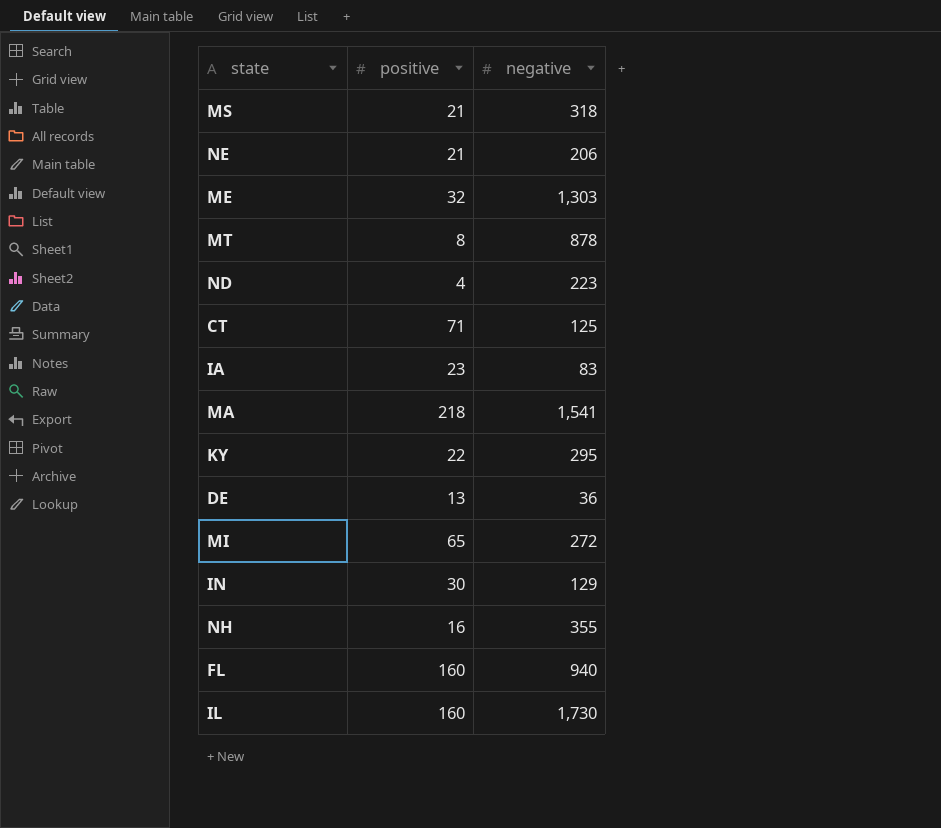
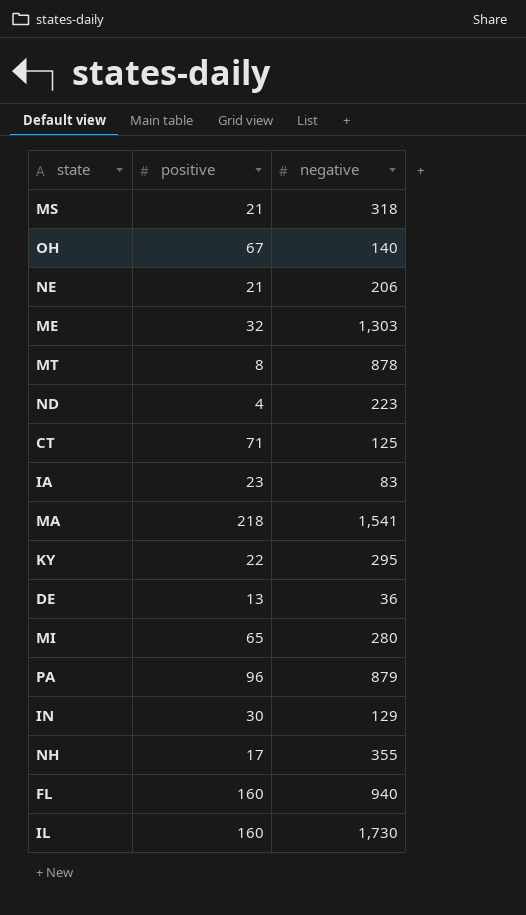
row OH: none -> 67 | 140
MI | negative: 272 -> 280
row PA: none -> 96 | 879
NH | positive: 16 -> 17

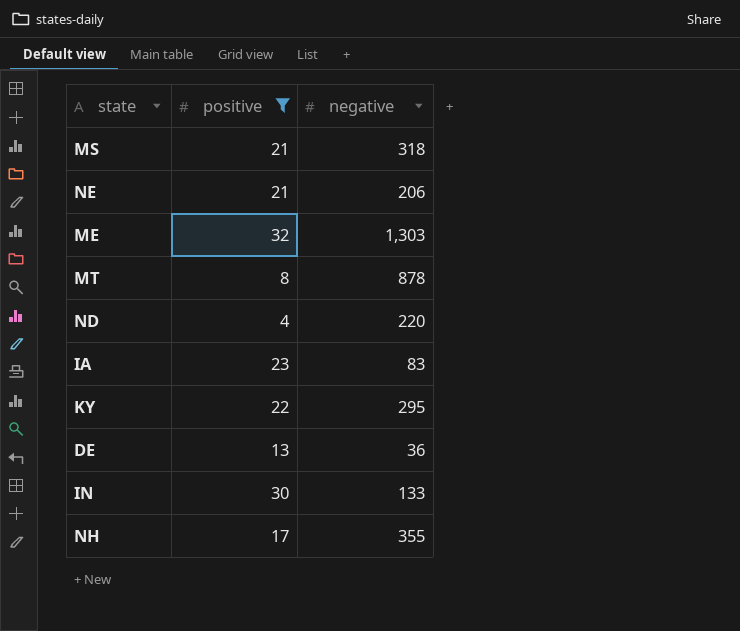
filter: none -> positive <= 32
ND | negative: 223 -> 220
IN | negative: 129 -> 133

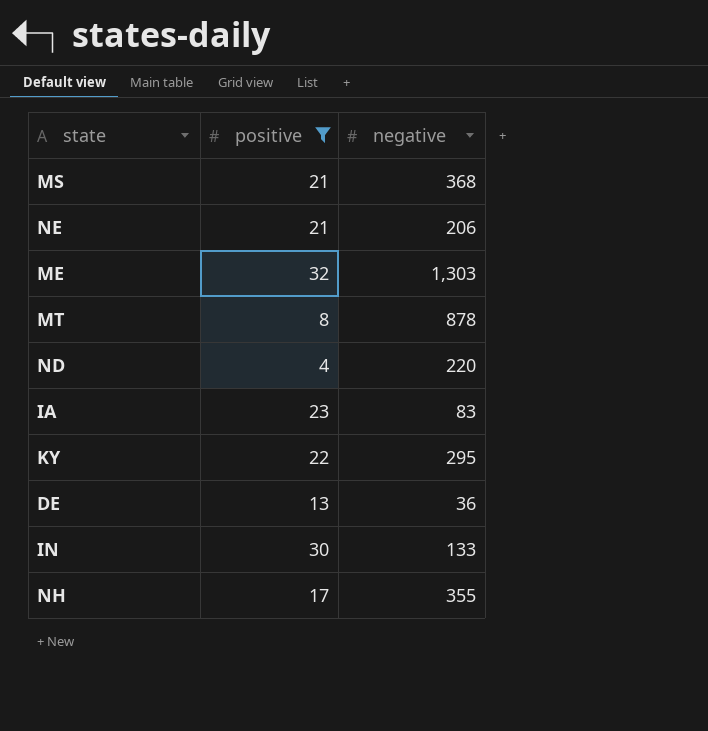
MS | negative: 318 -> 368

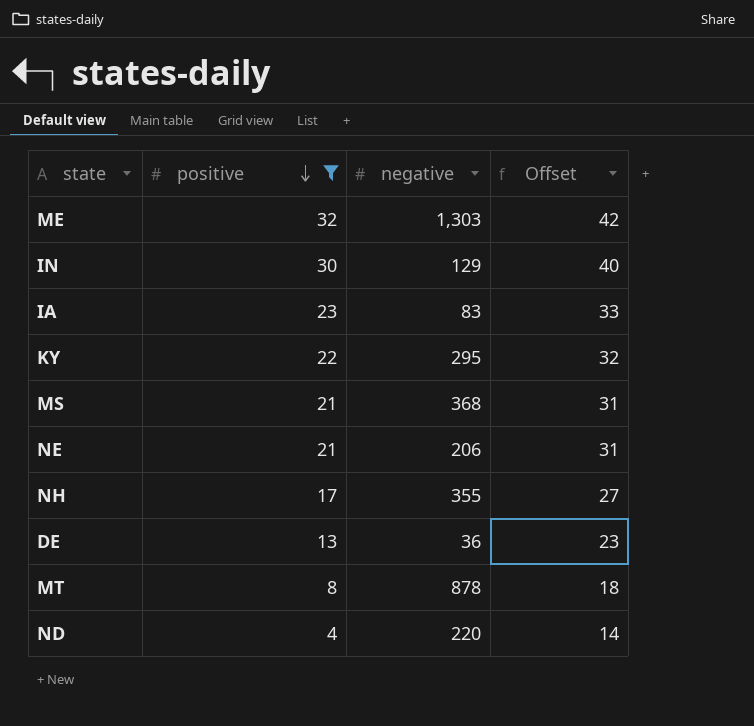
row order: none -> positive descending
column Offset | formula: none -> [positive] + 10
IN | negative: 133 -> 129

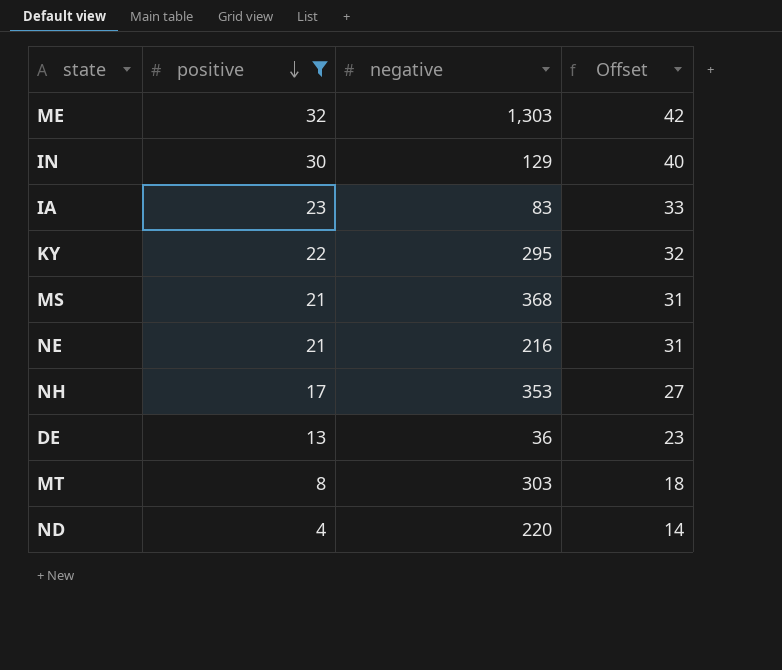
NE | negative: 206 -> 216
NH | negative: 355 -> 353
MT | negative: 878 -> 303

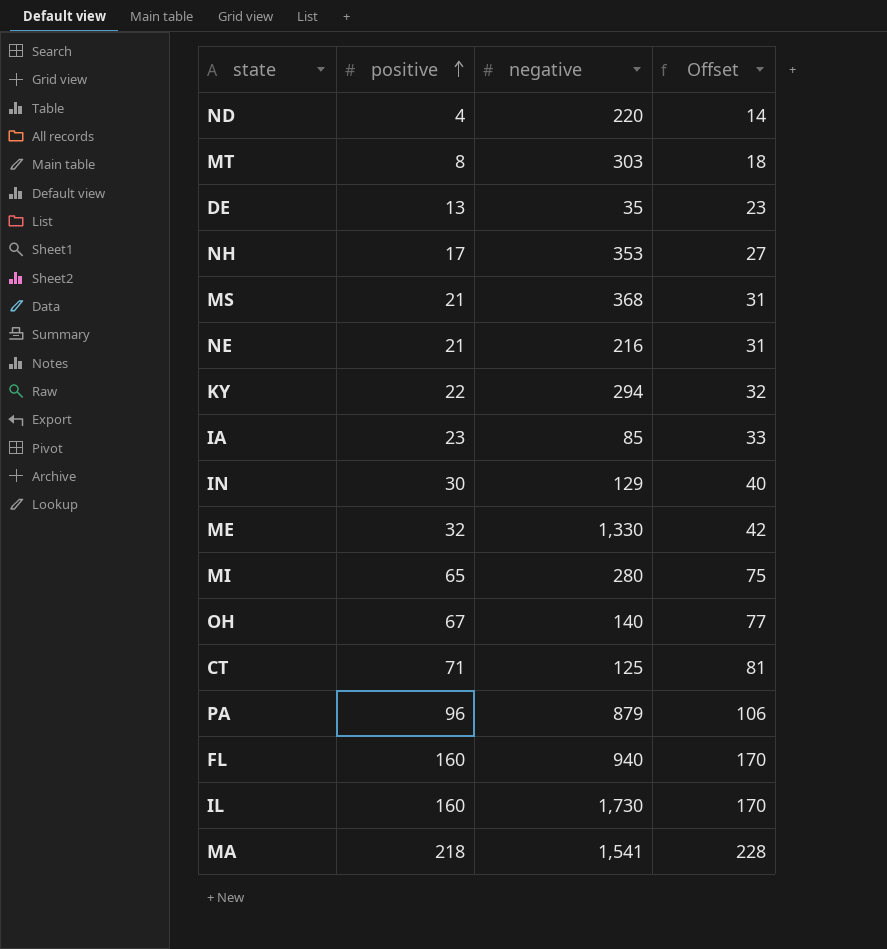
filter: positive <= 32 -> none
row order: positive descending -> positive ascending
DE | negative: 36 -> 35
KY | negative: 295 -> 294
IA | negative: 83 -> 85
ME | negative: 1,303 -> 1,330

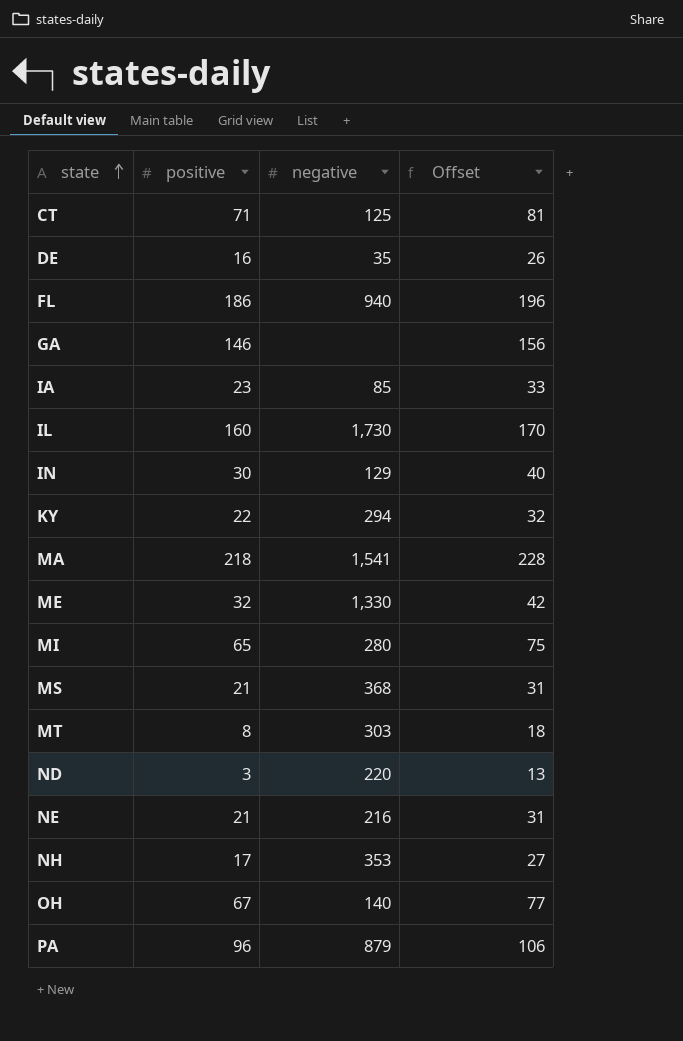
row order: positive ascending -> state ascending
DE | positive: 13 -> 16
DE | Offset: 23 -> 26
FL | positive: 160 -> 186
FL | Offset: 170 -> 196
row GA: none -> 146 | none | 156
ND | positive: 4 -> 3
ND | Offset: 14 -> 13

